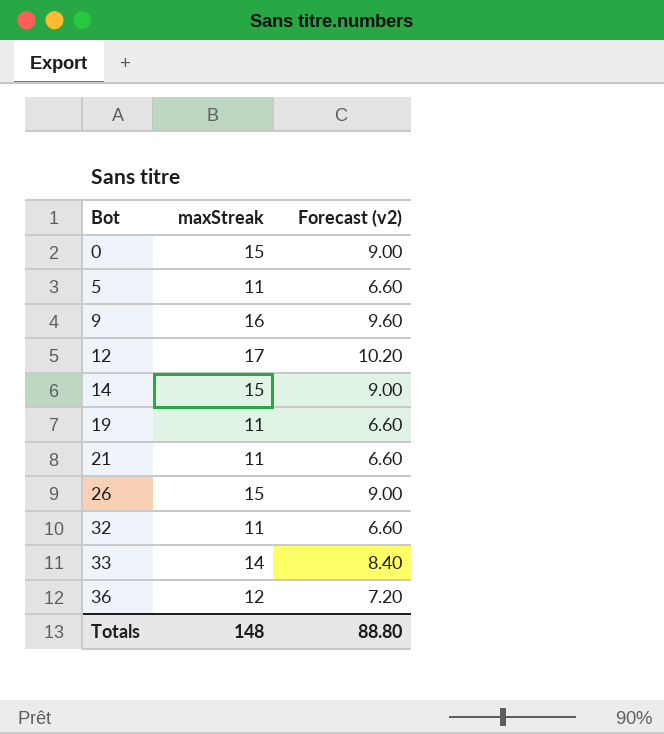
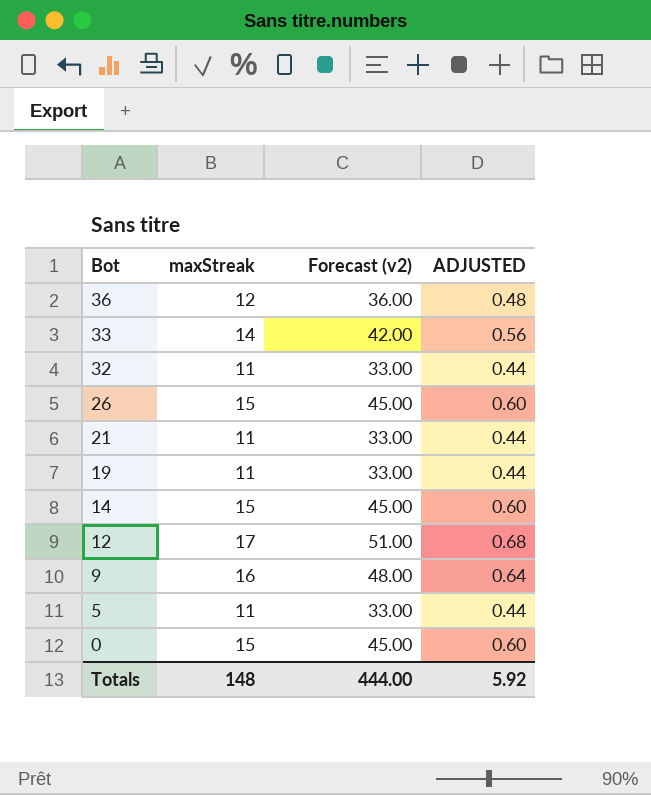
row order: Bot ascending -> Bot descending
column Forecast (v2) | formula: [maxStreak] * 0.6 -> [maxStreak] * 3
column ADJUSTED | formula: none -> [maxStreak] * 0.04
Totals | Forecast (v2): 88.80 -> 444.00

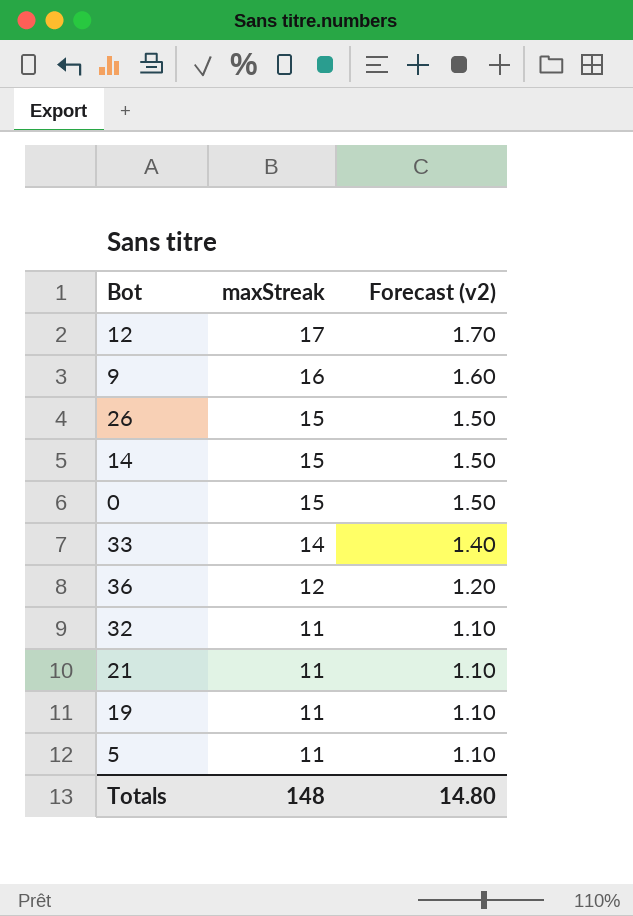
row order: Bot descending -> maxStreak descending
column ADJUSTED | formula: [maxStreak] * 0.04 -> none
column Forecast (v2) | formula: [maxStreak] * 3 -> [maxStreak] * 0.1
Totals | Forecast (v2): 444.00 -> 14.80

